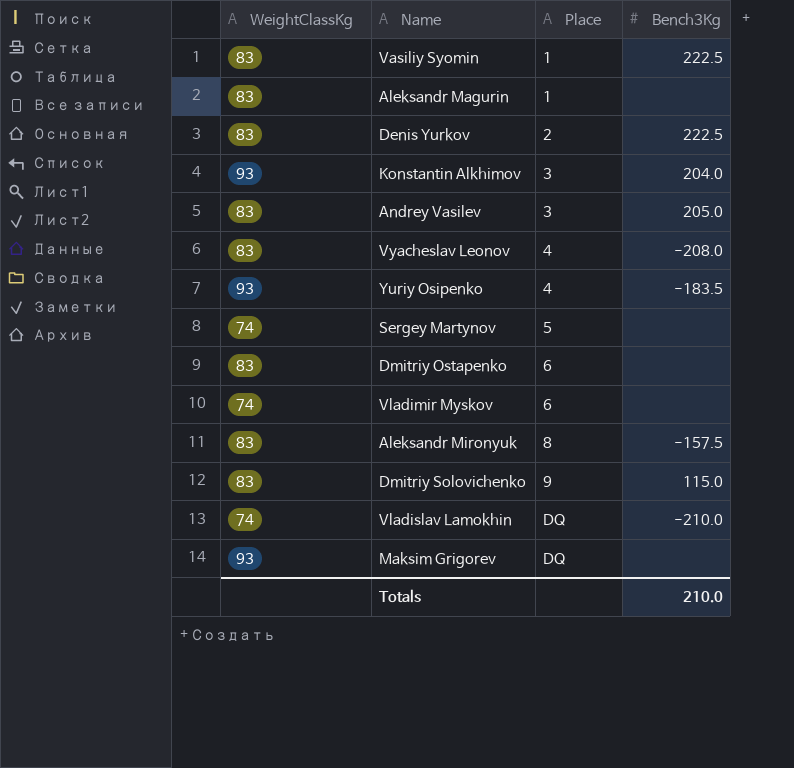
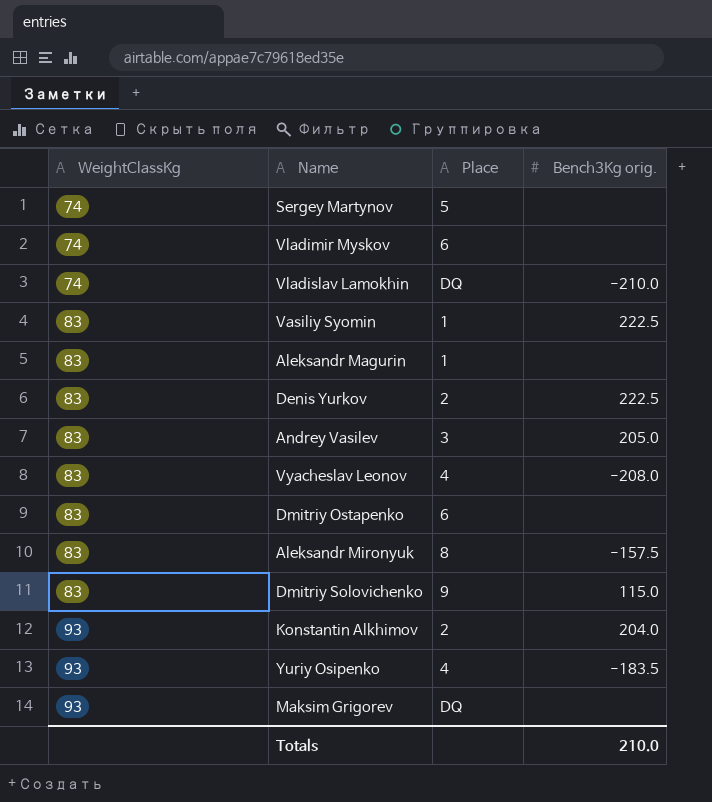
row order: Place ascending -> WeightClassKg ascending
column name: Bench3Kg -> Bench3Kg orig.
Konstantin Alkhimov | Place: 3 -> 2

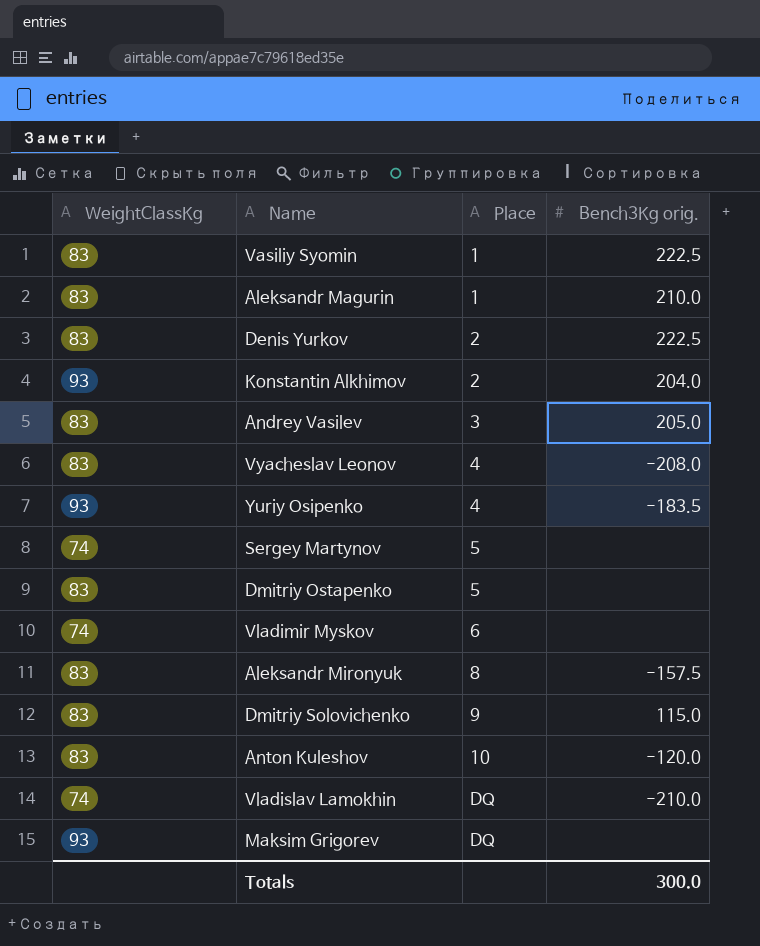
row order: WeightClassKg ascending -> Place ascending
Aleksandr Magurin | Bench3Kg orig.: none -> 210.0
Dmitriy Ostapenko | Place: 6 -> 5
row Anton Kuleshov: none -> 83 | 10 | -120.0
Totals | Bench3Kg orig.: 210.0 -> 300.0

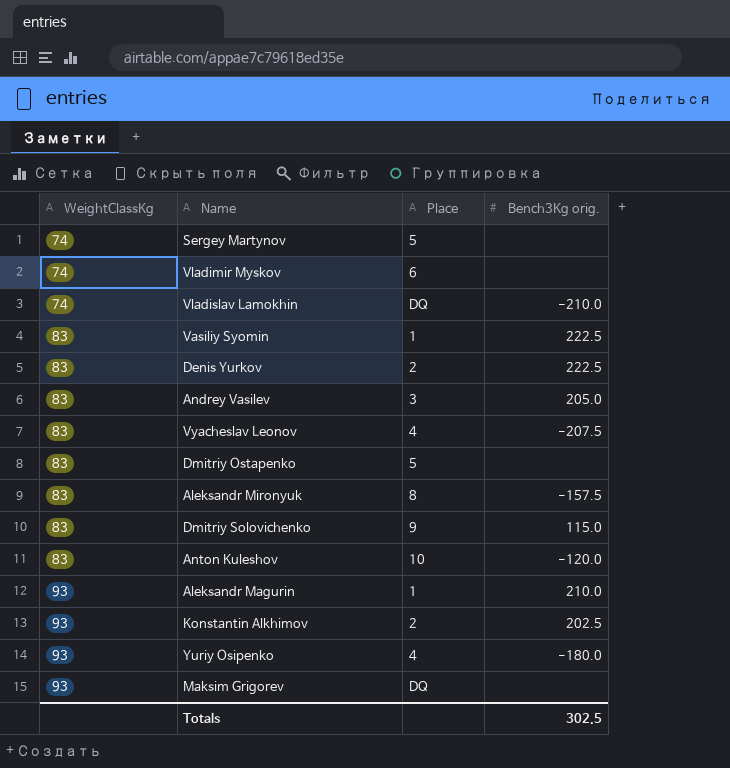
row order: Place ascending -> WeightClassKg ascending
Vyacheslav Leonov | Bench3Kg orig.: -208.0 -> -207.5
Aleksandr Magurin | WeightClassKg: 83 -> 93
Konstantin Alkhimov | Bench3Kg orig.: 204.0 -> 202.5
Yuriy Osipenko | Bench3Kg orig.: -183.5 -> -180.0
Totals | Bench3Kg orig.: 300.0 -> 302.5

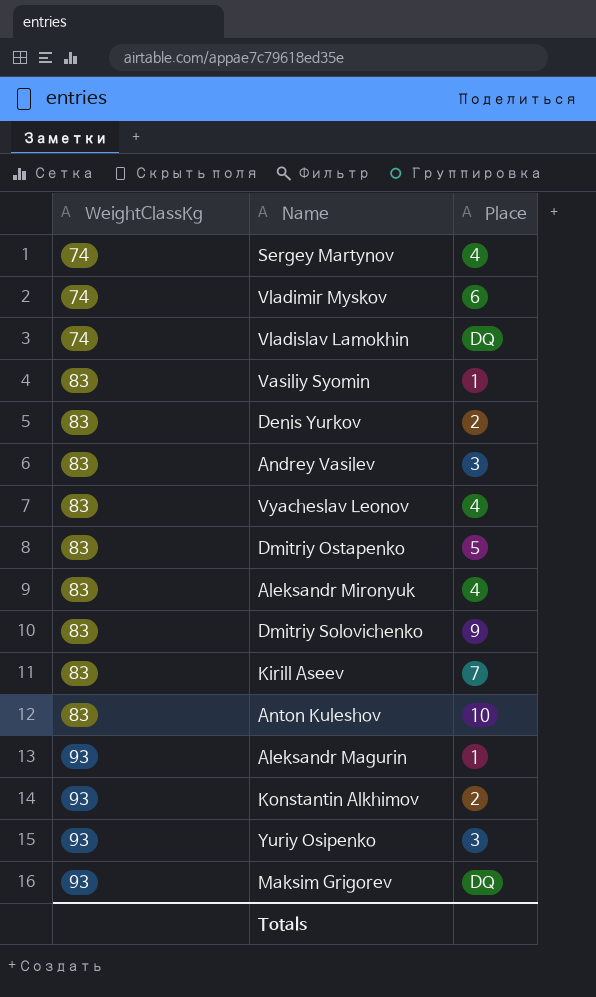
column Bench3Kg orig. | position: 4 -> none
Sergey Martynov | Place: 5 -> 4
Aleksandr Mironyuk | Place: 8 -> 4
row Kirill Aseev: none -> 83 | 7
Yuriy Osipenko | Place: 4 -> 3

